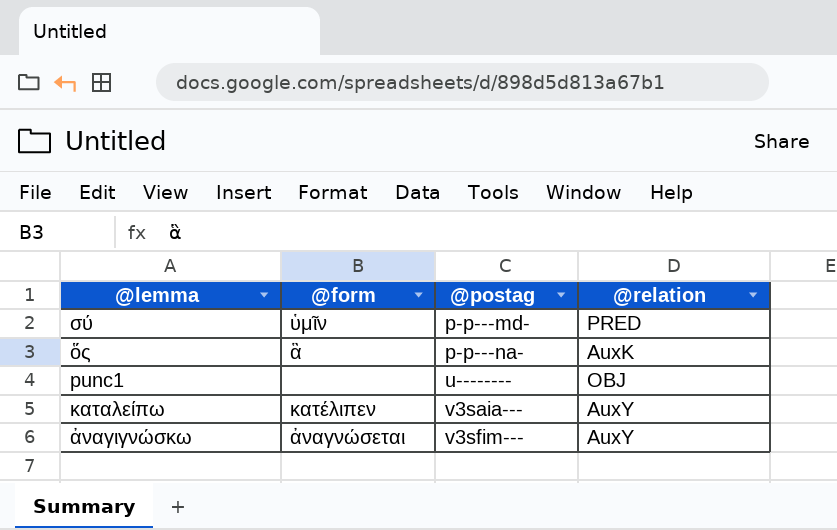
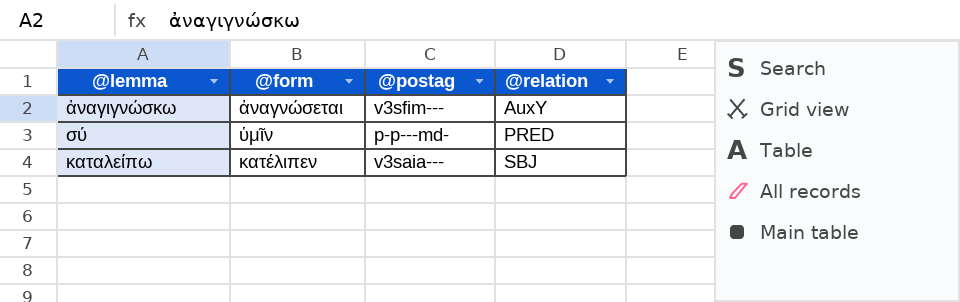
row order: @postag ascending -> @relation ascending
row ὅς: ἃ | p-p---na- | AuxK -> none
row punc1: none | u-------- | OBJ -> none
καταλείπω | @relation: AuxY -> SBJ

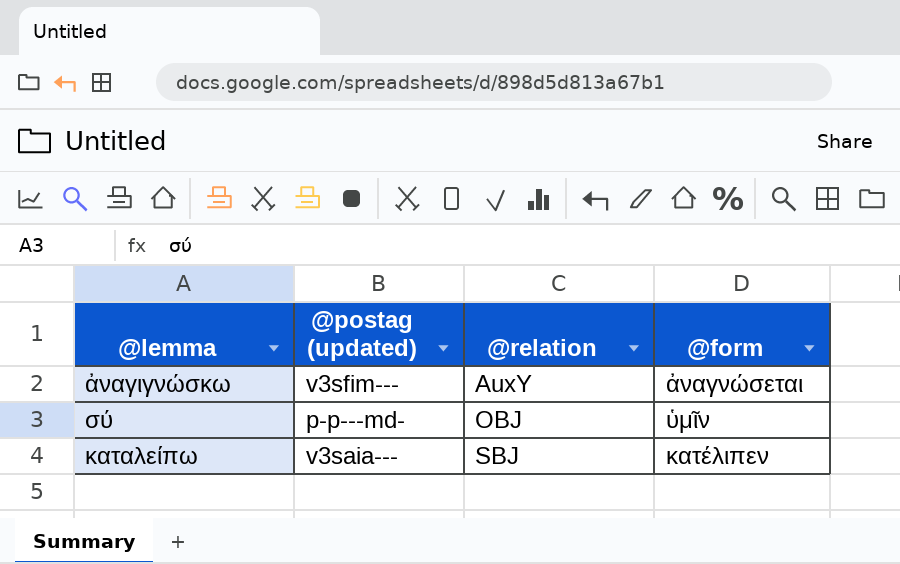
column name: @postag -> @postag (updated)
column @form | position: 2 -> 4
σύ | @relation: PRED -> OBJ

